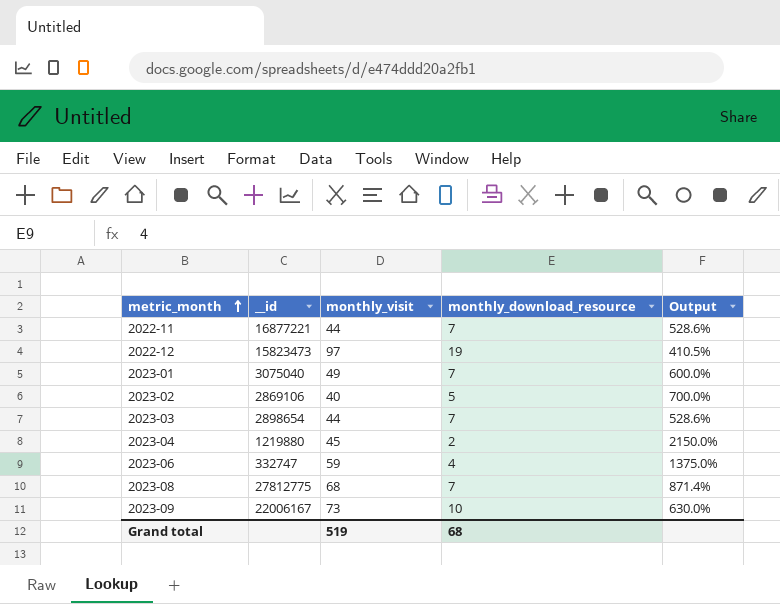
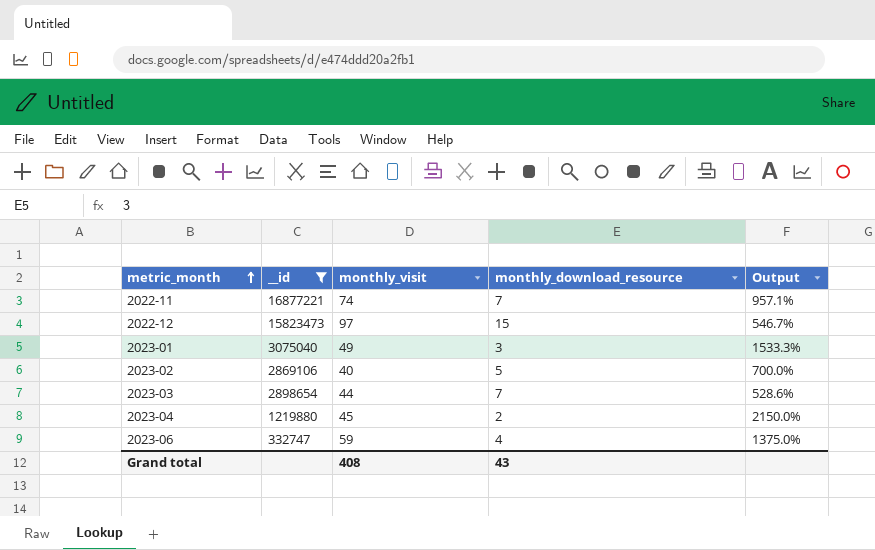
filter: none -> __id <= 16877221
2022-11 | monthly_visit: 44 -> 74
2022-11 | Output: 528.6% -> 957.1%
2022-12 | monthly_download_resource: 19 -> 15
2022-12 | Output: 410.5% -> 546.7%
2023-01 | monthly_download_resource: 7 -> 3
2023-01 | Output: 600.0% -> 1533.3%
Grand total | monthly_visit: 519 -> 408
Grand total | monthly_download_resource: 68 -> 43

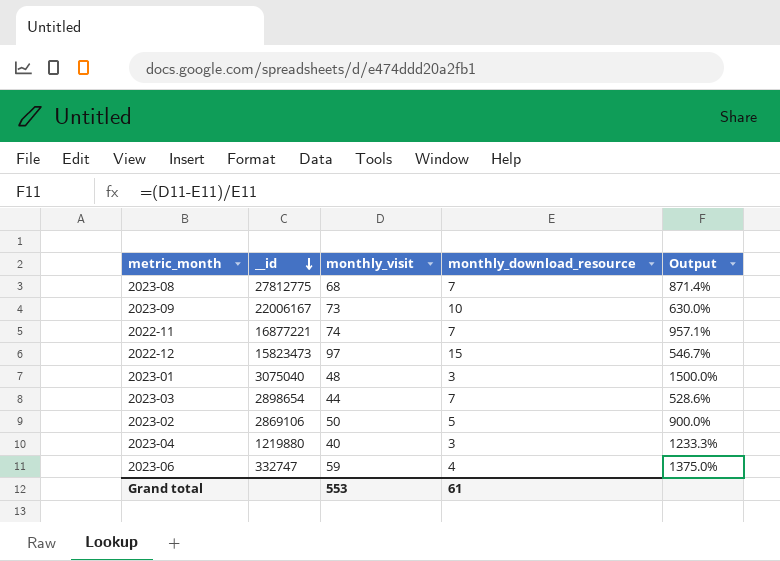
filter: __id <= 16877221 -> none
row order: metric_month ascending -> __id descending
2023-01 | monthly_visit: 49 -> 48
2023-01 | Output: 1533.3% -> 1500.0%
2023-02 | monthly_visit: 40 -> 50
2023-02 | Output: 700.0% -> 900.0%
2023-04 | monthly_visit: 45 -> 40
2023-04 | monthly_download_resource: 2 -> 3
2023-04 | Output: 2150.0% -> 1233.3%
Grand total | monthly_visit: 408 -> 553
Grand total | monthly_download_resource: 43 -> 61

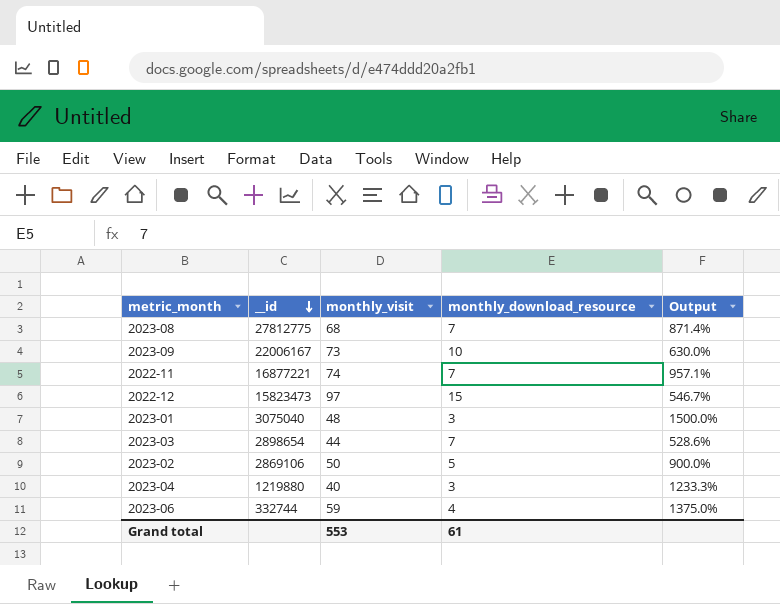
2023-06 | __id: 332747 -> 332744

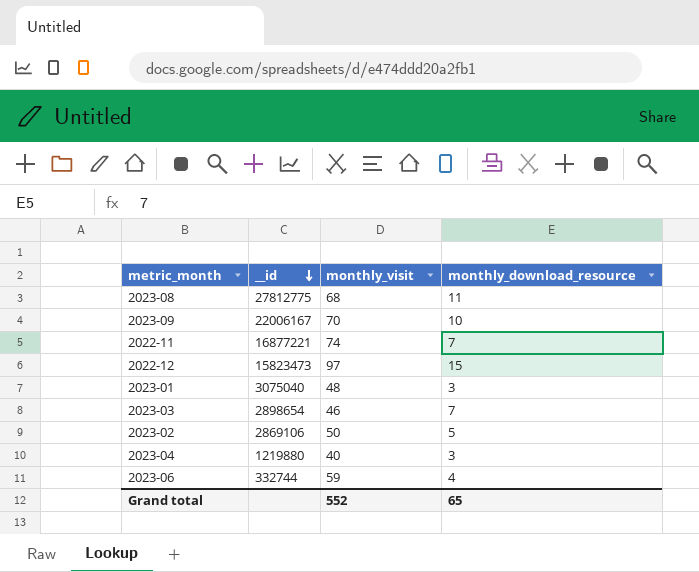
column Output | formula: ([monthly_visit] - [monthly_download_resource]) / [monthly_download_resource] -> none
2023-08 | monthly_download_resource: 7 -> 11
2023-09 | monthly_visit: 73 -> 70
2023-03 | monthly_visit: 44 -> 46
Grand total | monthly_visit: 553 -> 552
Grand total | monthly_download_resource: 61 -> 65

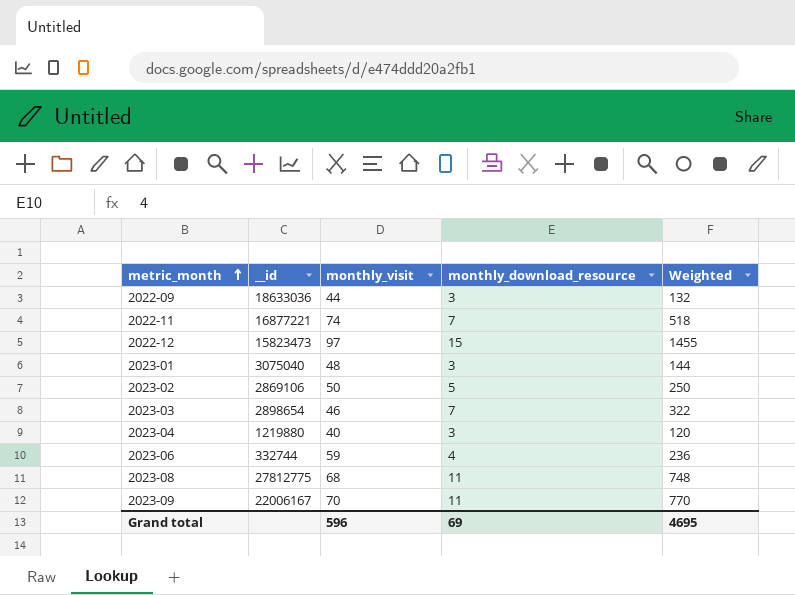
row order: __id descending -> metric_month ascending
column Weighted | formula: none -> [monthly_visit] * [monthly_download_resource]
row 2022-09: none -> 18633036 | 44 | 3 | 132
2023-09 | monthly_download_resource: 10 -> 11
Grand total | monthly_visit: 552 -> 596
Grand total | monthly_download_resource: 65 -> 69

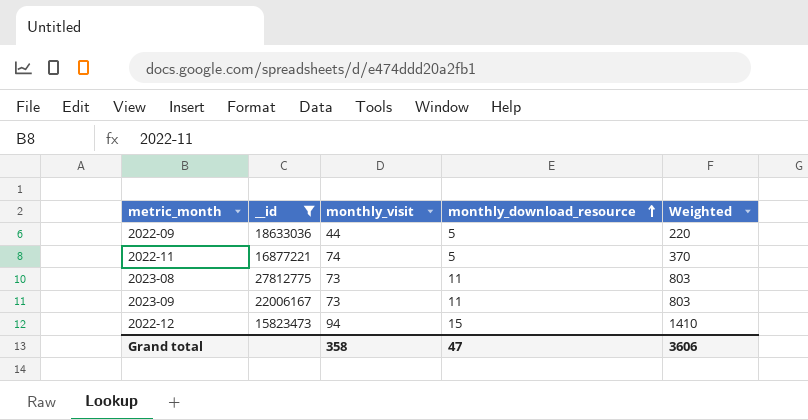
filter: none -> __id >= 15823473
row order: metric_month ascending -> monthly_download_resource ascending
2022-09 | monthly_download_resource: 3 -> 5
2022-09 | Weighted: 132 -> 220
2022-11 | monthly_download_resource: 7 -> 5
2022-11 | Weighted: 518 -> 370
2023-08 | monthly_visit: 68 -> 73
2023-08 | Weighted: 748 -> 803
2023-09 | monthly_visit: 70 -> 73
2023-09 | Weighted: 770 -> 803
2022-12 | monthly_visit: 97 -> 94
2022-12 | Weighted: 1455 -> 1410
Grand total | monthly_visit: 596 -> 358
Grand total | monthly_download_resource: 69 -> 47
Grand total | Weighted: 4695 -> 3606

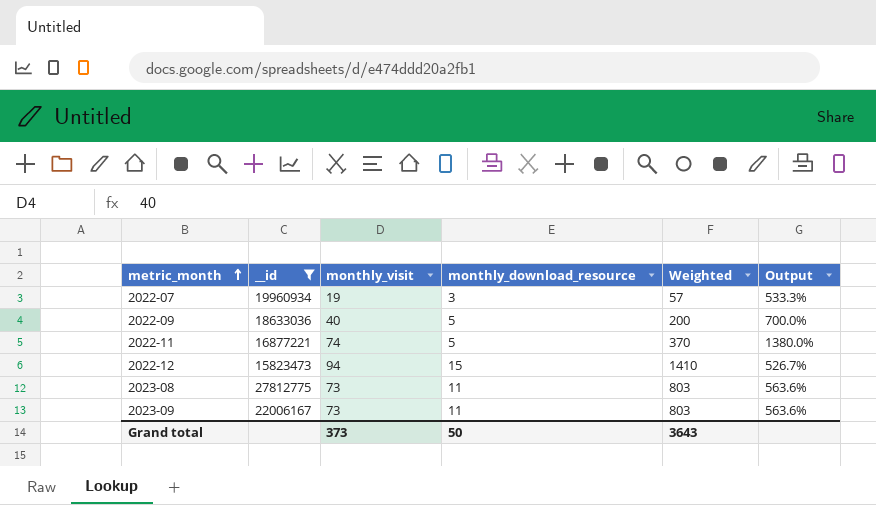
row order: monthly_download_resource ascending -> metric_month ascending
column Output | formula: none -> ([monthly_visit] - [monthly_download_resource]) / [monthly_download_resource]
row 2022-07: none -> 19960934 | 19 | 3 | 57 | 533.3%
2022-09 | monthly_visit: 44 -> 40
2022-09 | Weighted: 220 -> 200
Grand total | monthly_visit: 358 -> 373
Grand total | monthly_download_resource: 47 -> 50
Grand total | Weighted: 3606 -> 3643

